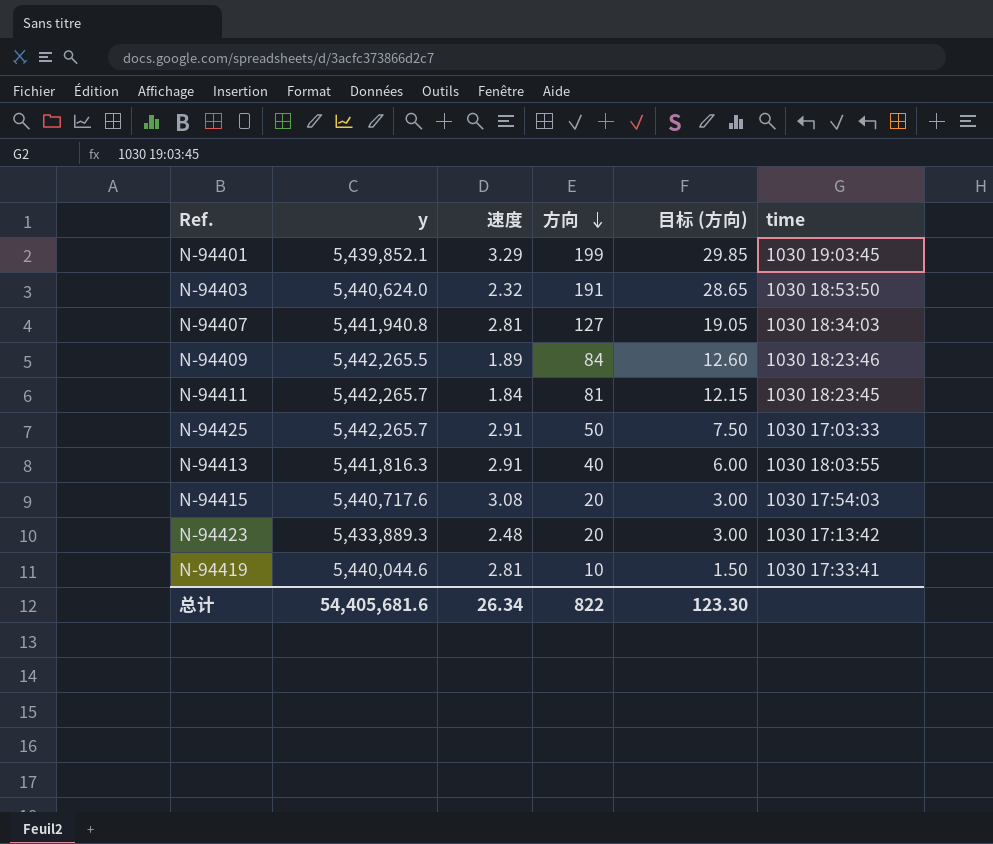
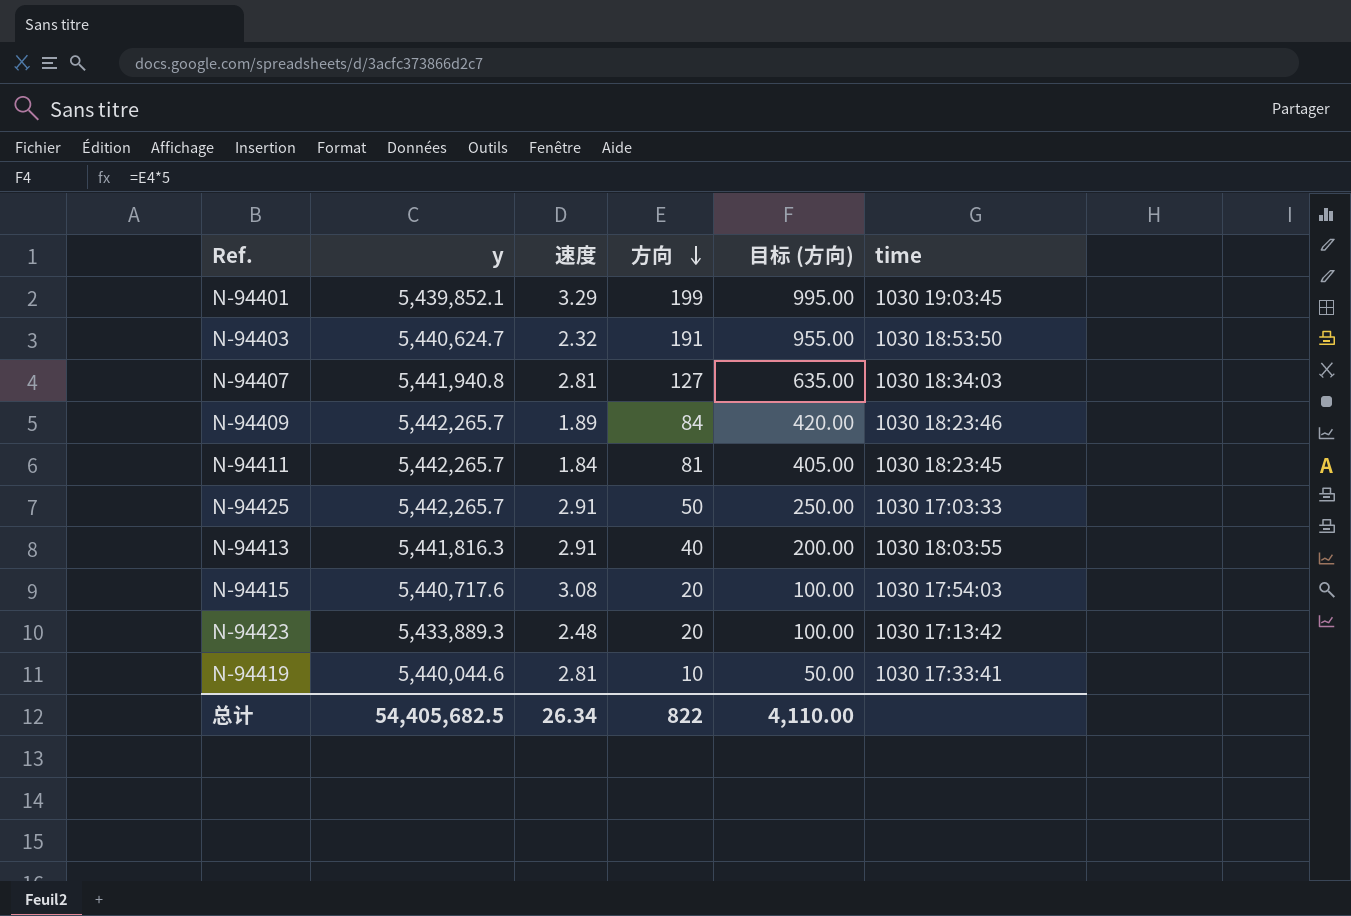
column 目标 (方向) | formula: [方向] * 0.15 -> [方向] * 5
N-94403 | y: 5,440,624.0 -> 5,440,624.7
N-94409 | y: 5,442,265.5 -> 5,442,265.7
总计 | y: 54,405,681.6 -> 54,405,682.5
总计 | 目标 (方向): 123.30 -> 4,110.00

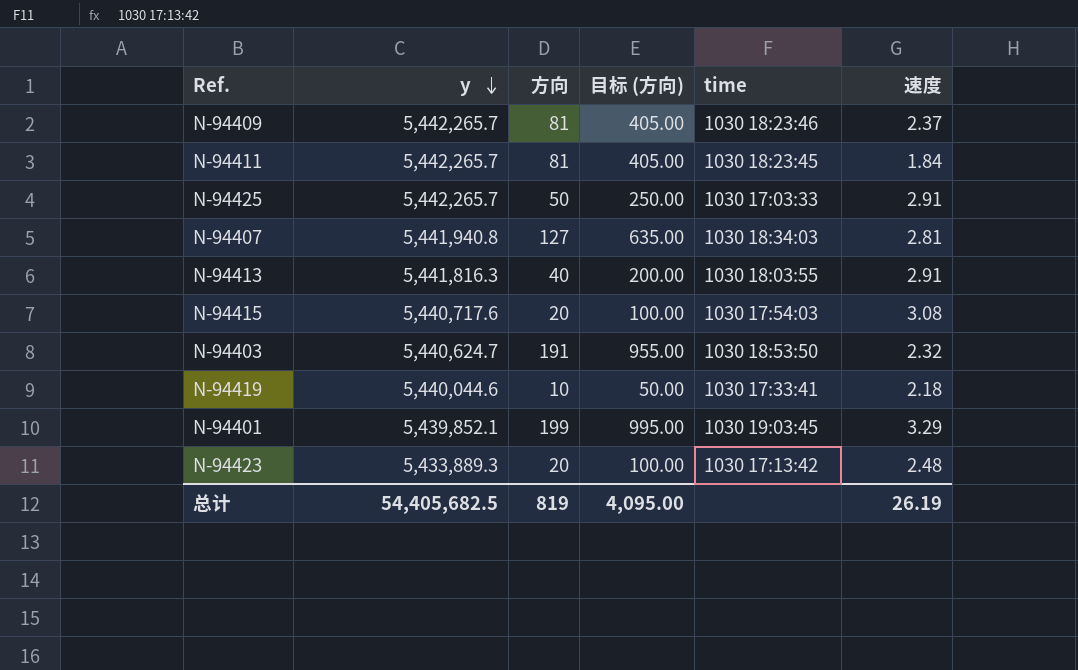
row order: 方向 descending -> y descending
column 速度 | position: 3 -> 6
N-94409 | 方向: 84 -> 81
N-94409 | 目标 (方向): 420.00 -> 405.00
N-94409 | 速度: 1.89 -> 2.37
N-94419 | 速度: 2.81 -> 2.18
总计 | 方向: 822 -> 819
总计 | 目标 (方向): 4,110.00 -> 4,095.00
总计 | 速度: 26.34 -> 26.19

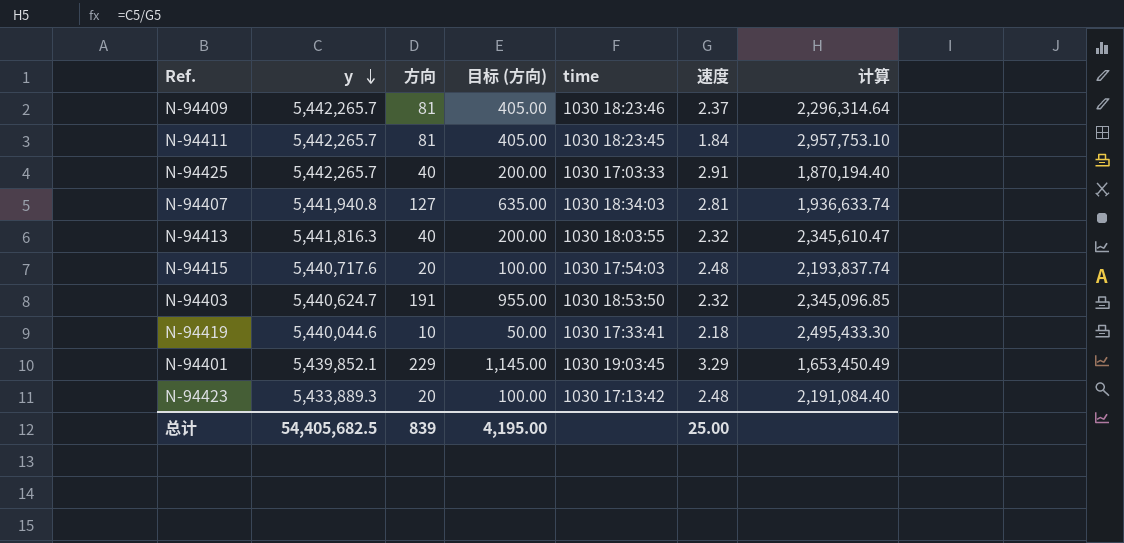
column 计算 | formula: none -> [y] / [速度]
N-94425 | 方向: 50 -> 40
N-94425 | 目标 (方向): 250.00 -> 200.00
N-94413 | 速度: 2.91 -> 2.32
N-94415 | 速度: 3.08 -> 2.48
N-94401 | 方向: 199 -> 229
N-94401 | 目标 (方向): 995.00 -> 1,145.00
总计 | 方向: 819 -> 839
总计 | 目标 (方向): 4,095.00 -> 4,195.00
总计 | 速度: 26.19 -> 25.00

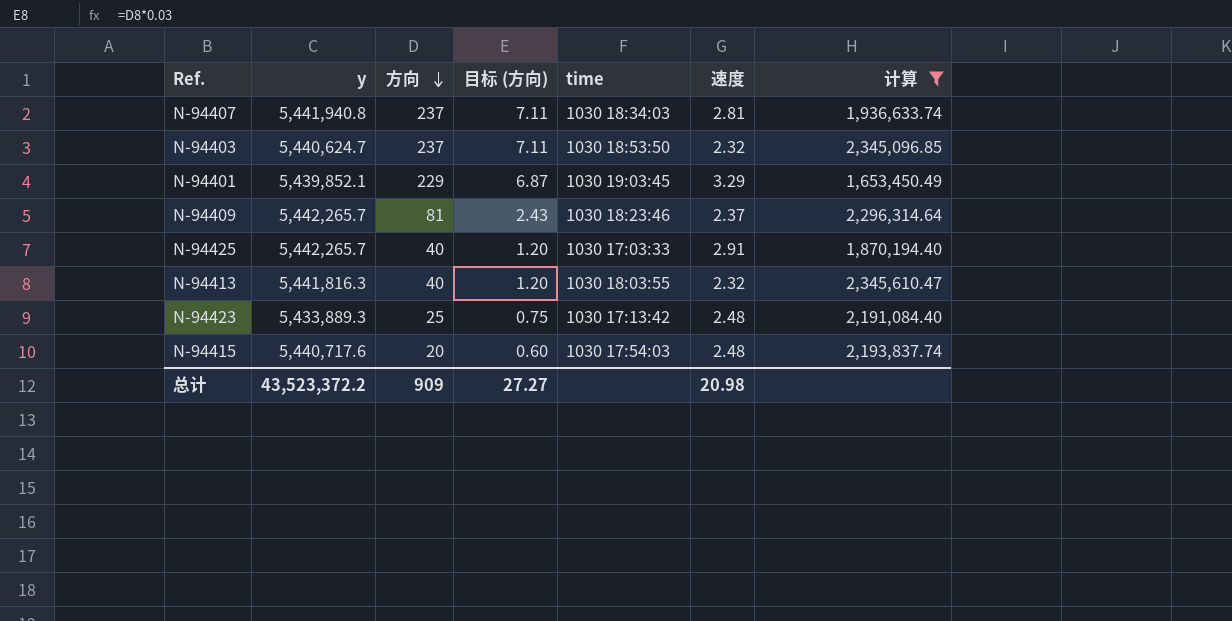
filter: none -> 计算 <= 2,345,610.47
row order: y descending -> 方向 descending
column 目标 (方向) | formula: [方向] * 5 -> [方向] * 0.03
N-94407 | 方向: 127 -> 237
N-94403 | 方向: 191 -> 237
N-94423 | 方向: 20 -> 25
总计 | y: 54,405,682.5 -> 43,523,372.2
总计 | 方向: 839 -> 909
总计 | 目标 (方向): 4,195.00 -> 27.27
总计 | 速度: 25.00 -> 20.98

